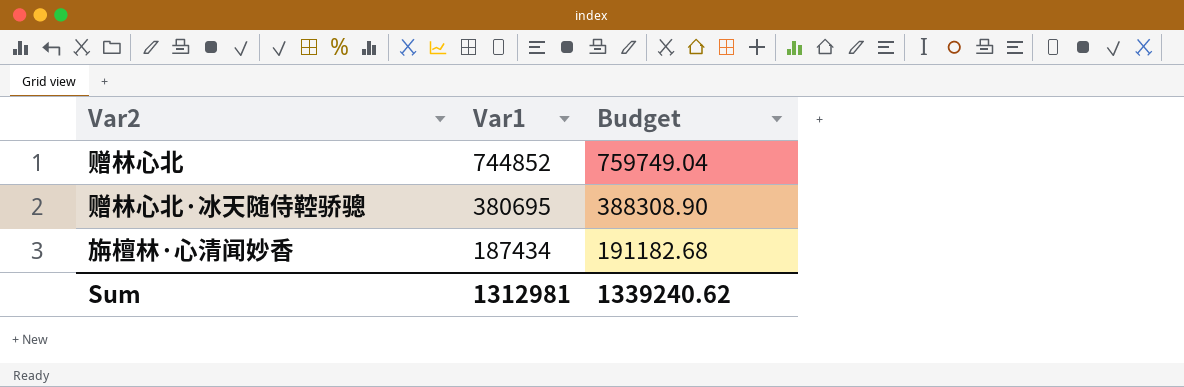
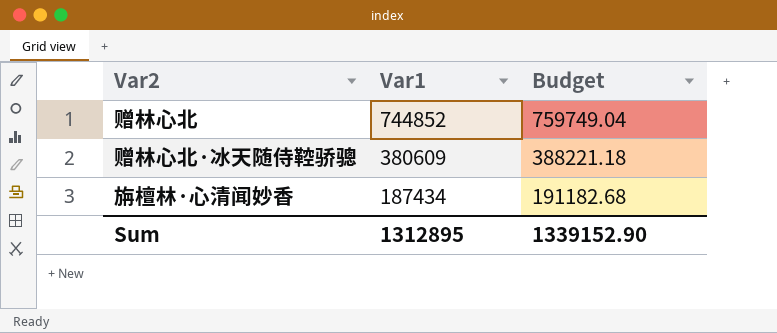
赠林心北·冰天随侍鞚骄骢 | Var1: 380695 -> 380609
赠林心北·冰天随侍鞚骄骢 | Budget: 388308.90 -> 388221.18
Sum | Var1: 1312981 -> 1312895
Sum | Budget: 1339240.62 -> 1339152.90

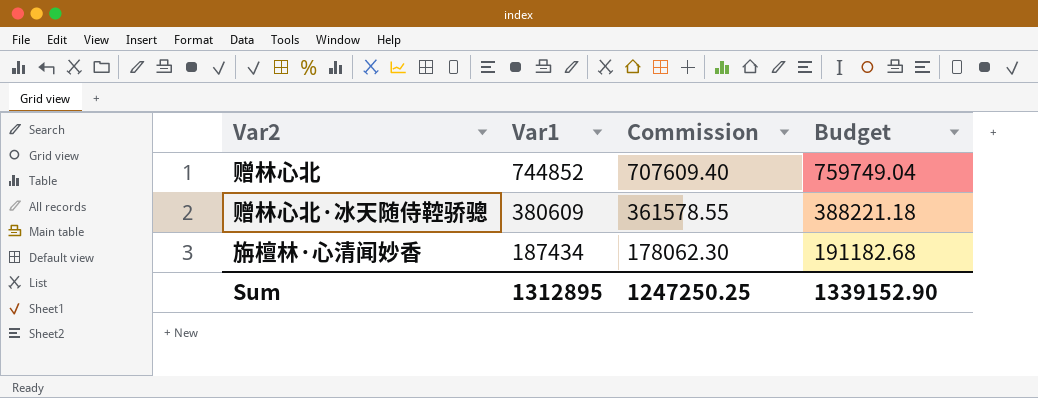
column Commission | formula: none -> [Var1] * 0.95

